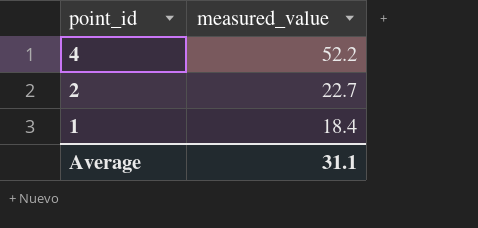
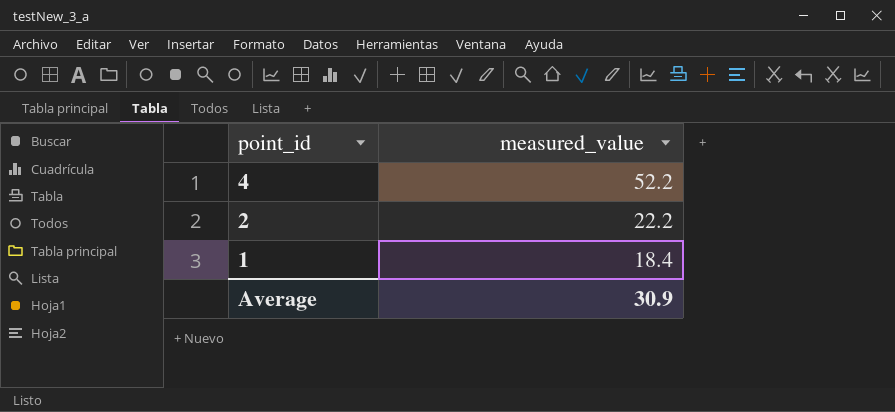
2 | measured_value: 22.7 -> 22.2
Average | measured_value: 31.1 -> 30.9

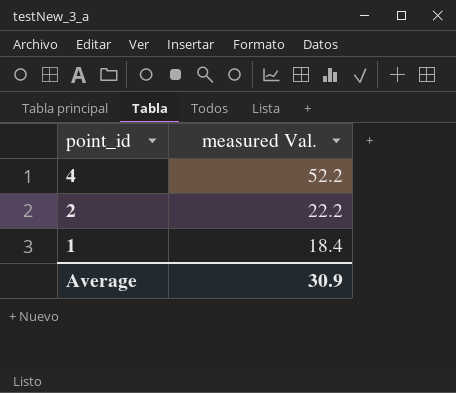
column name: measured_value -> measured Val.

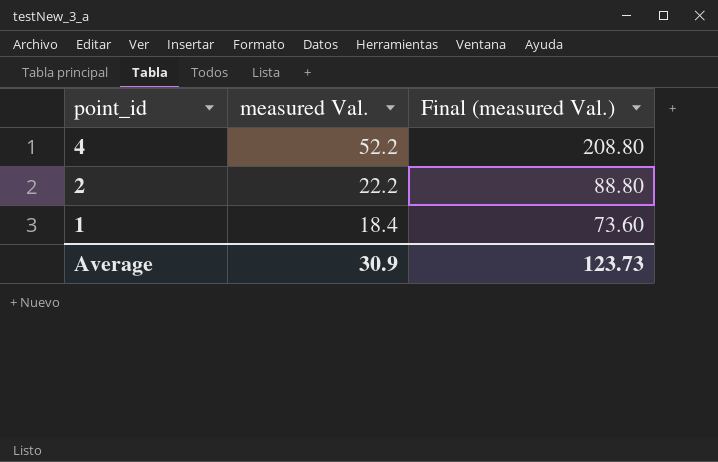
column Final (measured Val.) | formula: none -> [measured Val.] * 4

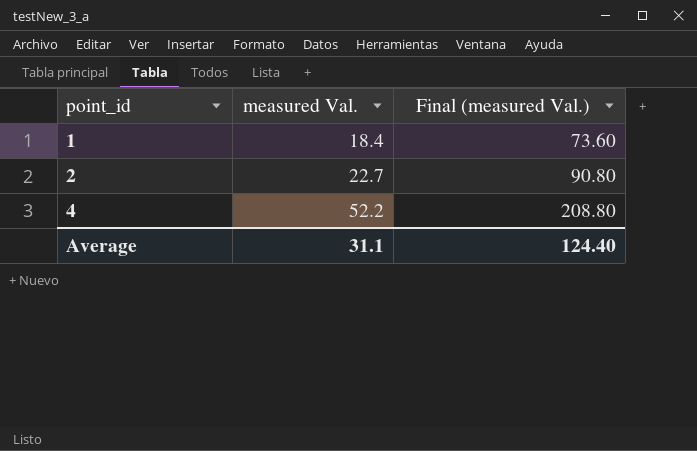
row order: point_id descending -> point_id ascending
2 | measured Val.: 22.2 -> 22.7
2 | Final (measured Val.): 88.80 -> 90.80
Average | measured Val.: 30.9 -> 31.1
Average | Final (measured Val.): 123.73 -> 124.40

